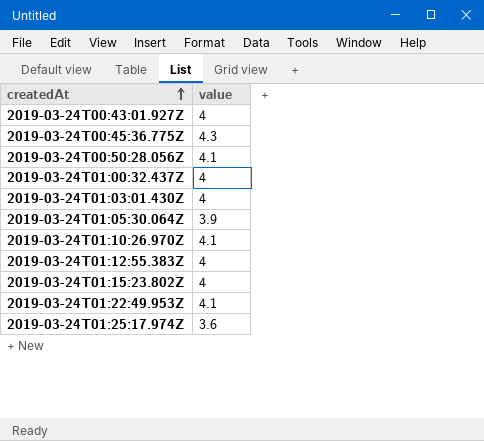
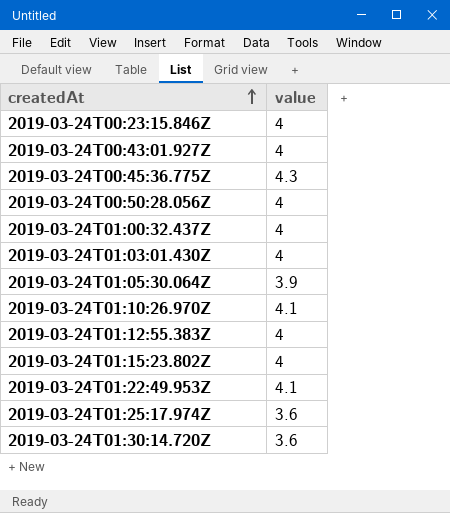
row 2019-03-24T00:23:15.846Z: none -> 4
2019-03-24T00:50:28.056Z | value: 4.1 -> 4
row 2019-03-24T01:30:14.720Z: none -> 3.6

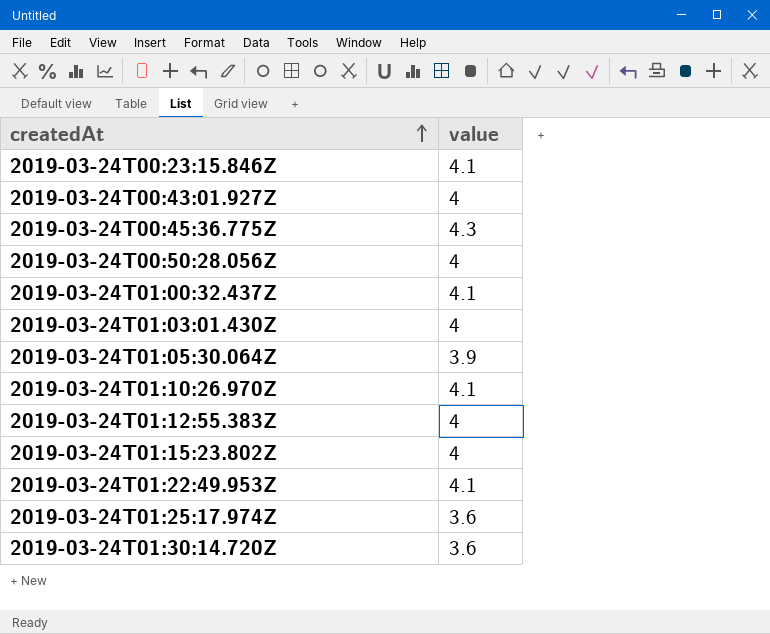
2019-03-24T00:23:15.846Z | value: 4 -> 4.1
2019-03-24T01:00:32.437Z | value: 4 -> 4.1

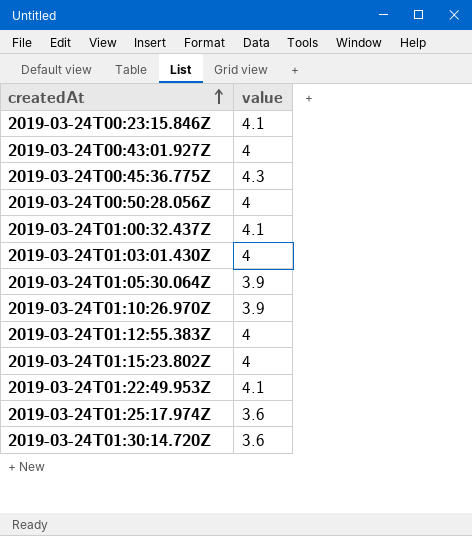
2019-03-24T01:10:26.970Z | value: 4.1 -> 3.9

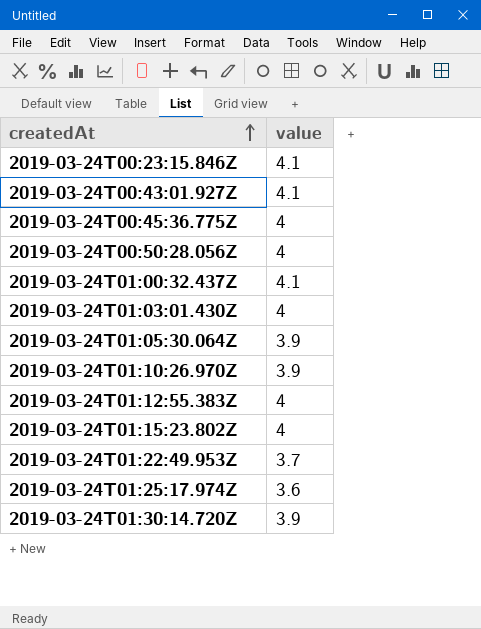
2019-03-24T00:43:01.927Z | value: 4 -> 4.1
2019-03-24T00:45:36.775Z | value: 4.3 -> 4
2019-03-24T01:22:49.953Z | value: 4.1 -> 3.7
2019-03-24T01:30:14.720Z | value: 3.6 -> 3.9

